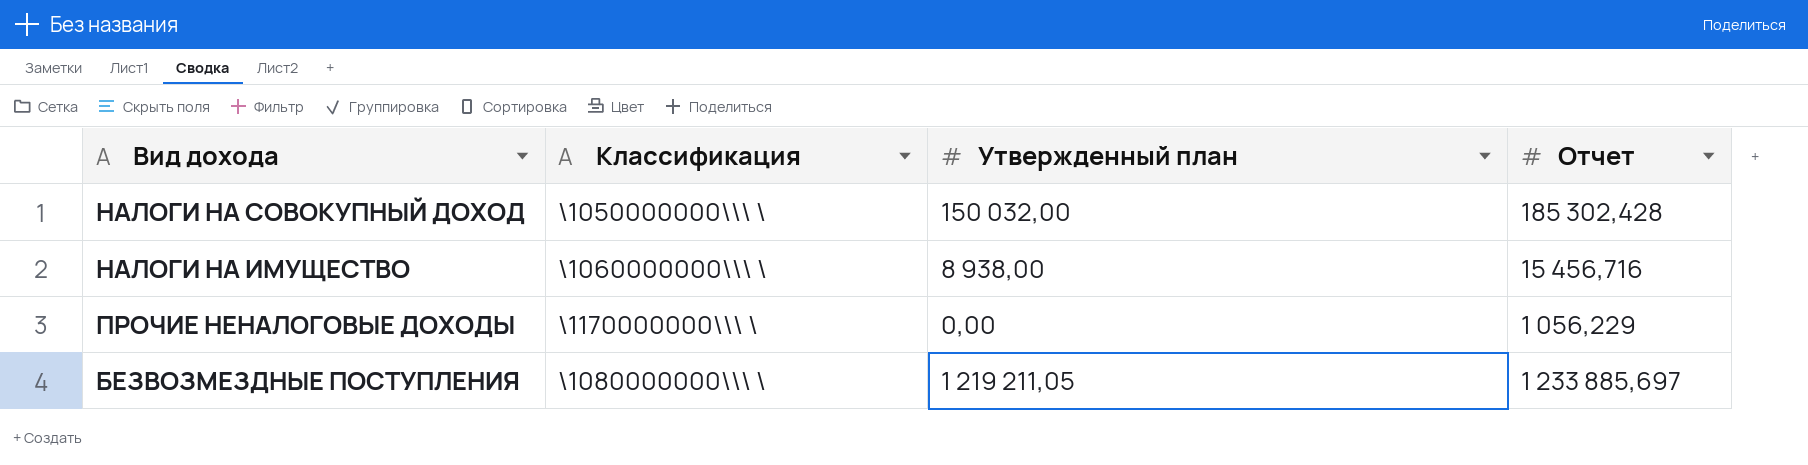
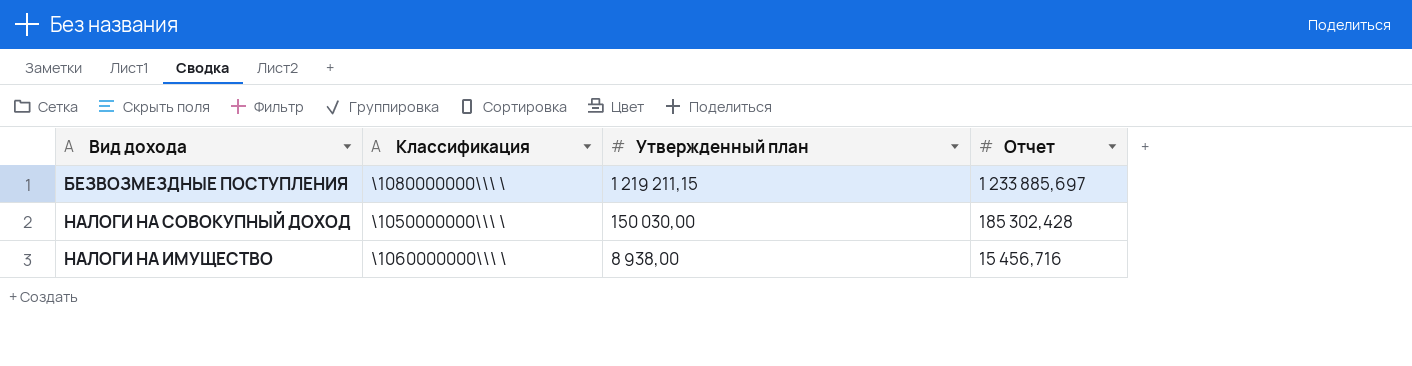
row order: none -> Утвержденный план descending
row ПРОЧИЕ НЕНАЛОГОВЫЕ ДОХОДЫ: \1170000000\\\ \ | 0,00 | 1 056,229 -> none
БЕЗВОЗМЕЗДНЫЕ ПОСТУПЛЕНИЯ | Утвержденный план: 1 219 211,05 -> 1 219 211,15
НАЛОГИ НА СОВОКУПНЫЙ ДОХОД | Утвержденный план: 150 032,00 -> 150 030,00

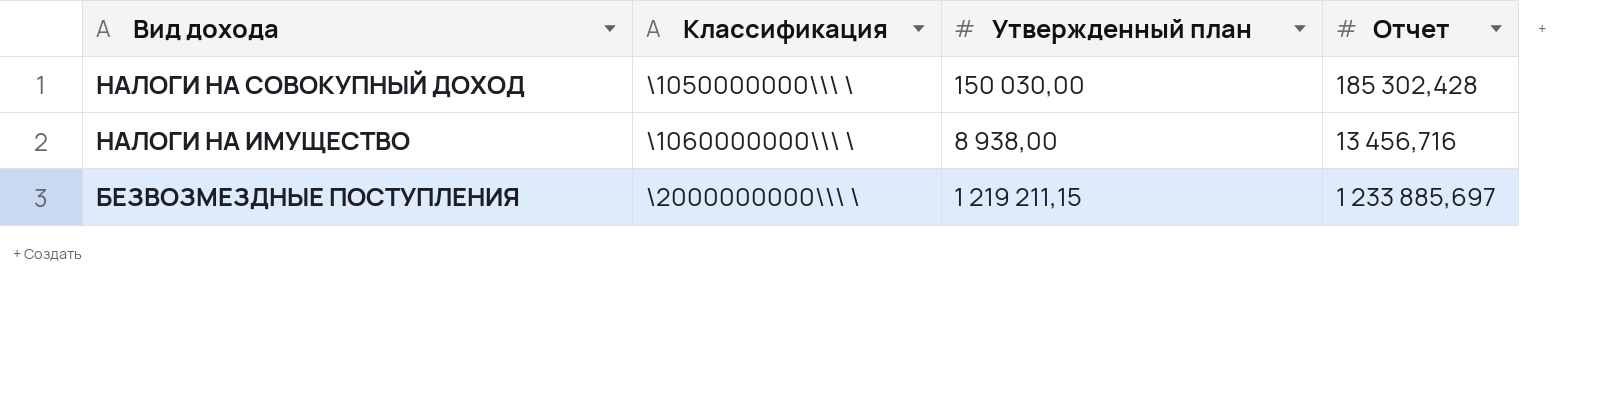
row order: Утвержденный план descending -> Вид дохода descending
НАЛОГИ НА ИМУЩЕСТВО | Отчет: 15 456,716 -> 13 456,716
БЕЗВОЗМЕЗДНЫЕ ПОСТУПЛЕНИЯ | Классификация: \1080000000\\\ \ -> \2000000000\\\ \

